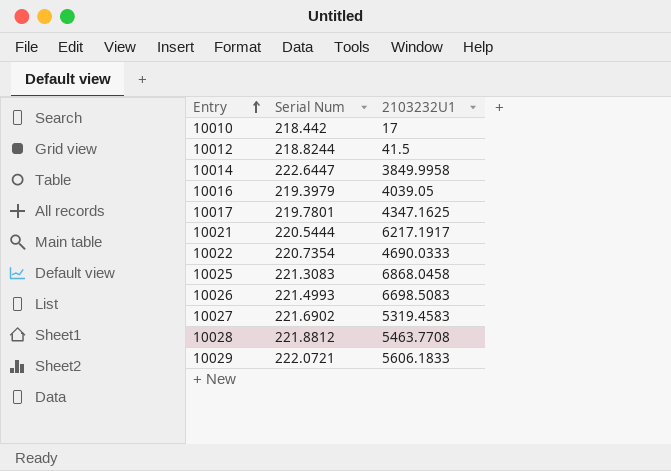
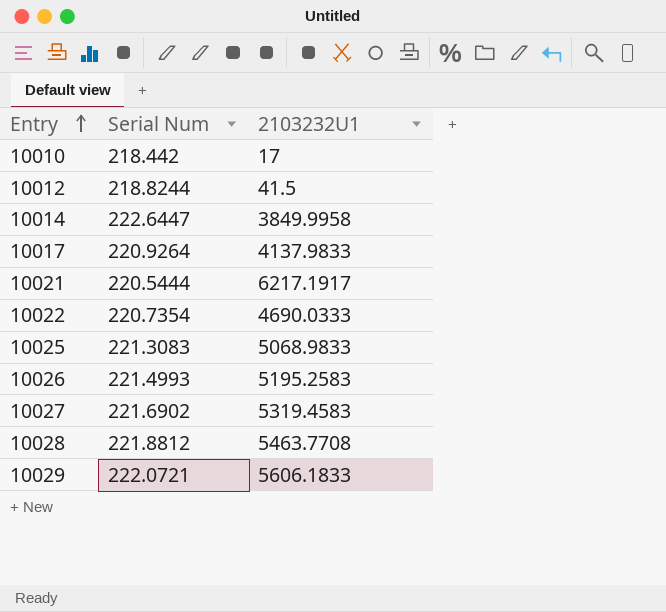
row 10016: 219.3979 | 4039.05 -> none
10017 | Serial Num: 219.7801 -> 220.9264
10017 | 2103232U1: 4347.1625 -> 4137.9833
10025 | 2103232U1: 6868.0458 -> 5068.9833
10026 | 2103232U1: 6698.5083 -> 5195.2583

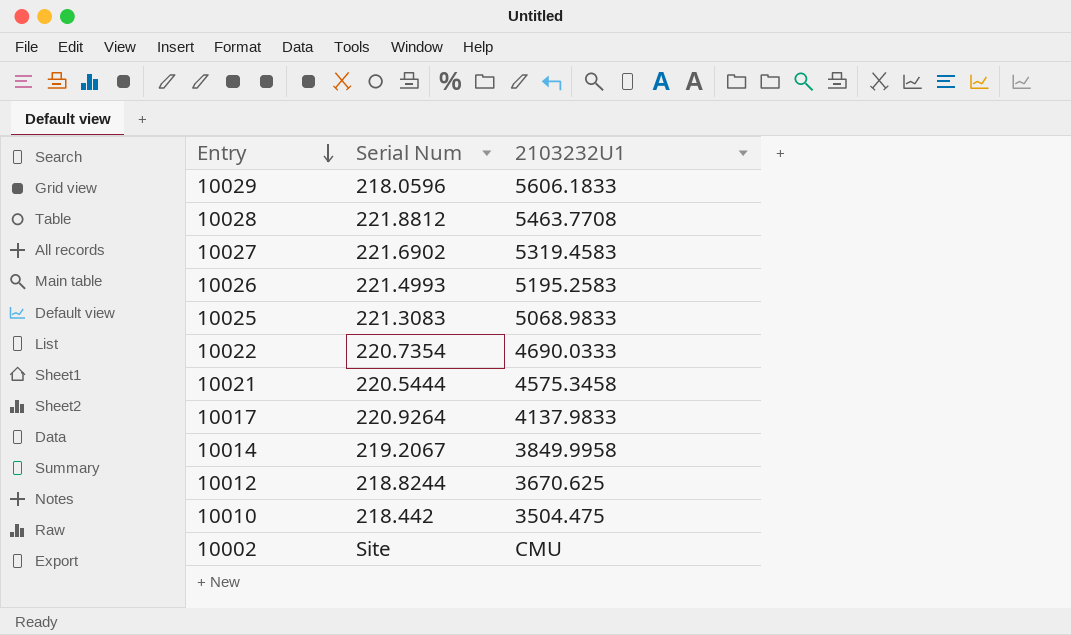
row order: Entry ascending -> Entry descending
10029 | Serial Num: 222.0721 -> 218.0596
10021 | 2103232U1: 6217.1917 -> 4575.3458
10014 | Serial Num: 222.6447 -> 219.2067
10012 | 2103232U1: 41.5 -> 3670.625
10010 | 2103232U1: 17 -> 3504.475
row 10002: none -> Site | CMU

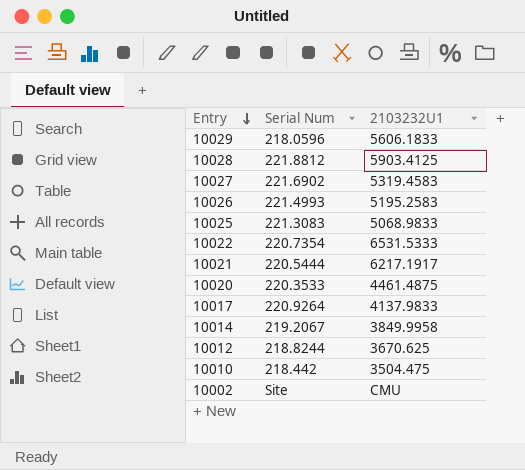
10028 | 2103232U1: 5463.7708 -> 5903.4125
10022 | 2103232U1: 4690.0333 -> 6531.5333
10021 | 2103232U1: 4575.3458 -> 6217.1917
row 10020: none -> 220.3533 | 4461.4875

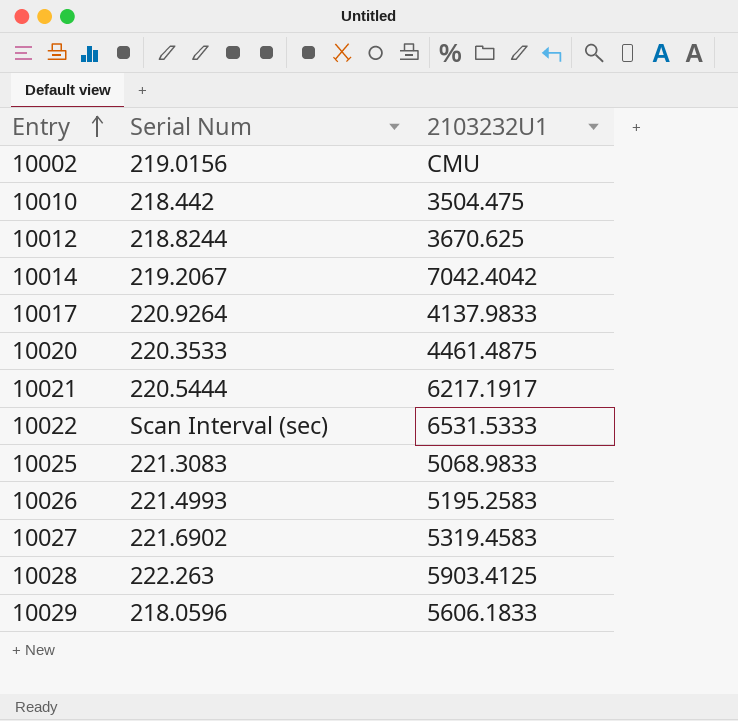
row order: Entry descending -> Entry ascending
10002 | Serial Num: Site -> 219.0156
10014 | 2103232U1: 3849.9958 -> 7042.4042
10022 | Serial Num: 220.7354 -> Scan Interval (sec)
10028 | Serial Num: 221.8812 -> 222.263

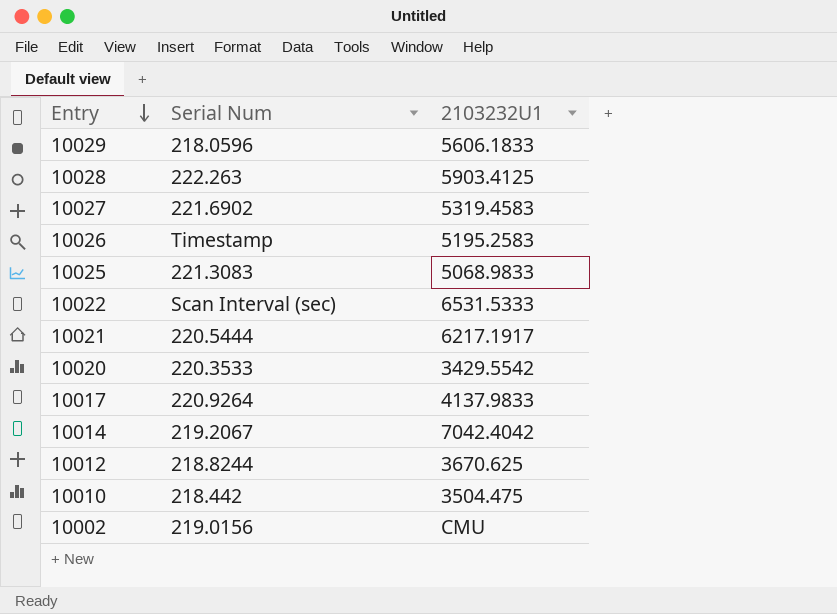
row order: Entry ascending -> Entry descending
10026 | Serial Num: 221.4993 -> Timestamp
10020 | 2103232U1: 4461.4875 -> 3429.5542

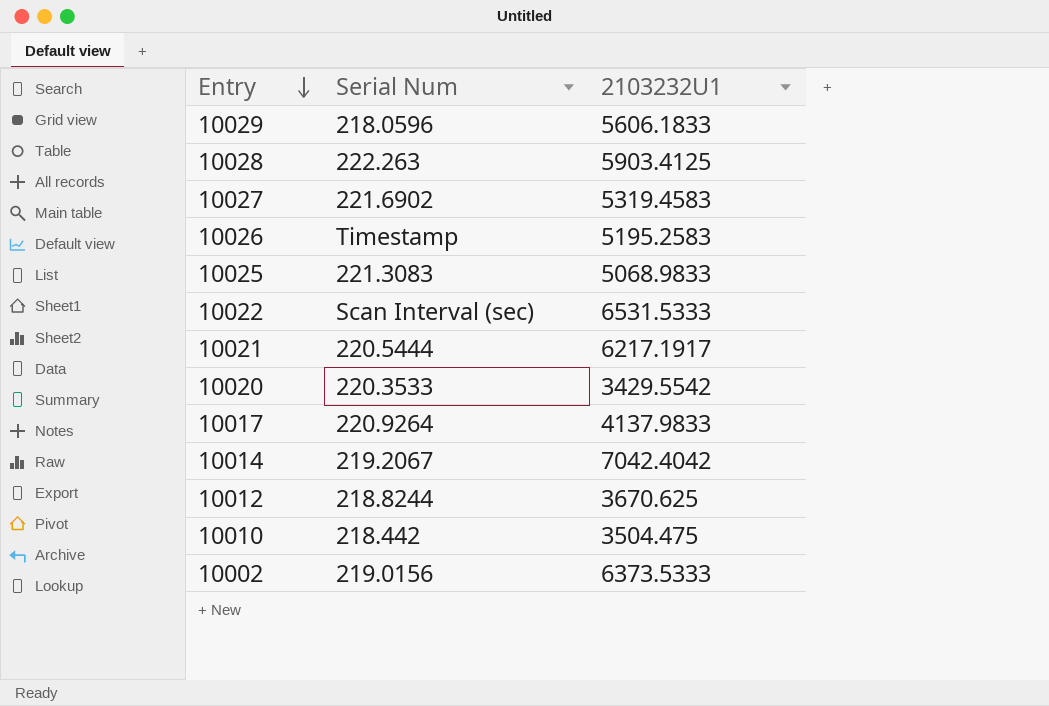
10002 | 2103232U1: CMU -> 6373.5333

